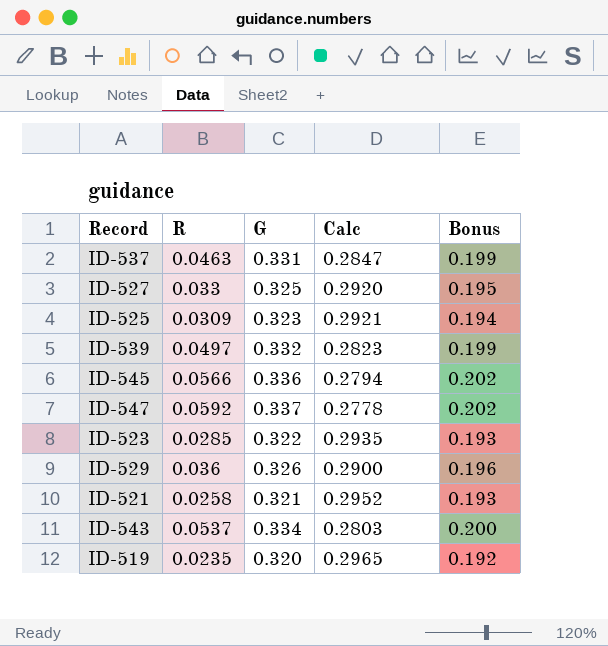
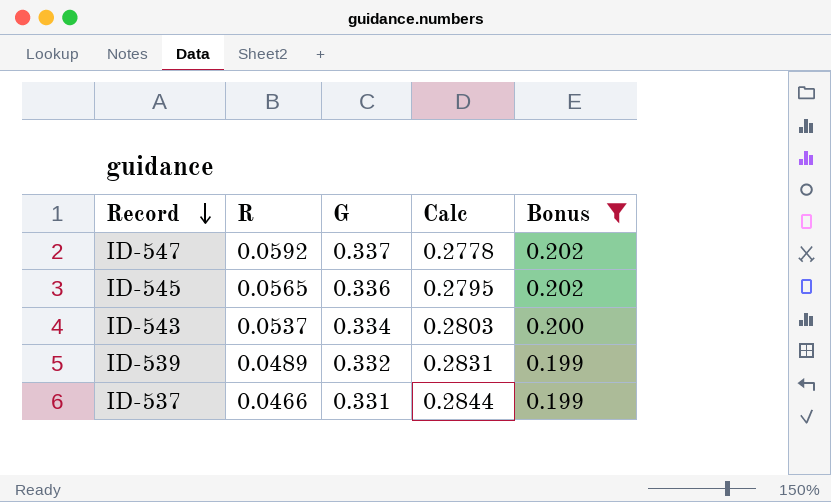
filter: none -> Bonus >= 0.199
row order: none -> Record descending
ID-545 | R: 0.0566 -> 0.0565
ID-545 | Calc: 0.2794 -> 0.2795
ID-539 | R: 0.0497 -> 0.0489
ID-539 | Calc: 0.2823 -> 0.2831
ID-537 | R: 0.0463 -> 0.0466
ID-537 | Calc: 0.2847 -> 0.2844

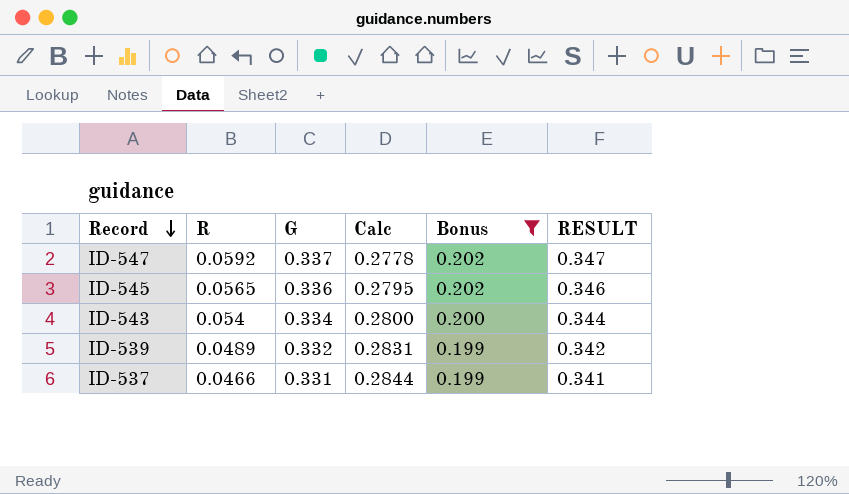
column RESULT | formula: none -> [G] * 1.03
ID-543 | R: 0.0537 -> 0.054
ID-543 | Calc: 0.2803 -> 0.2800

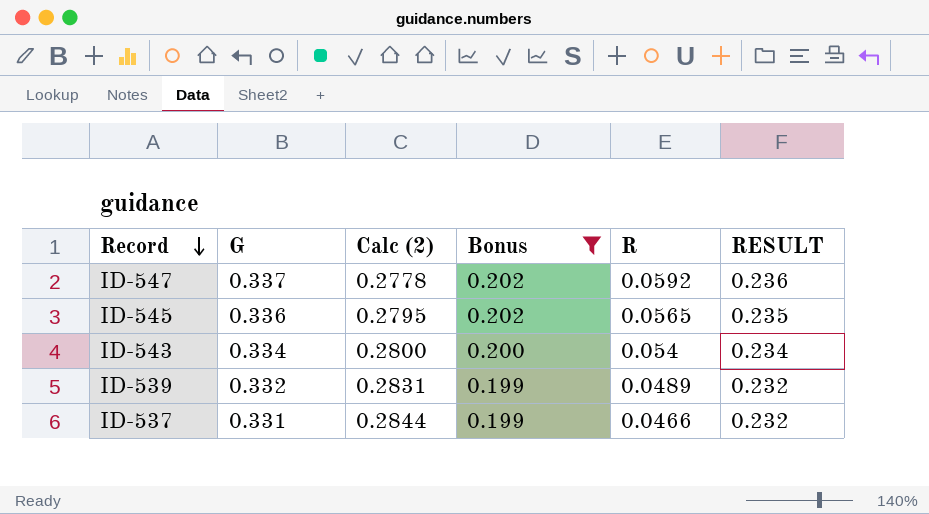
column name: Calc -> Calc (2)
column R | position: 2 -> 5
column RESULT | formula: [G] * 1.03 -> [G] * 0.7

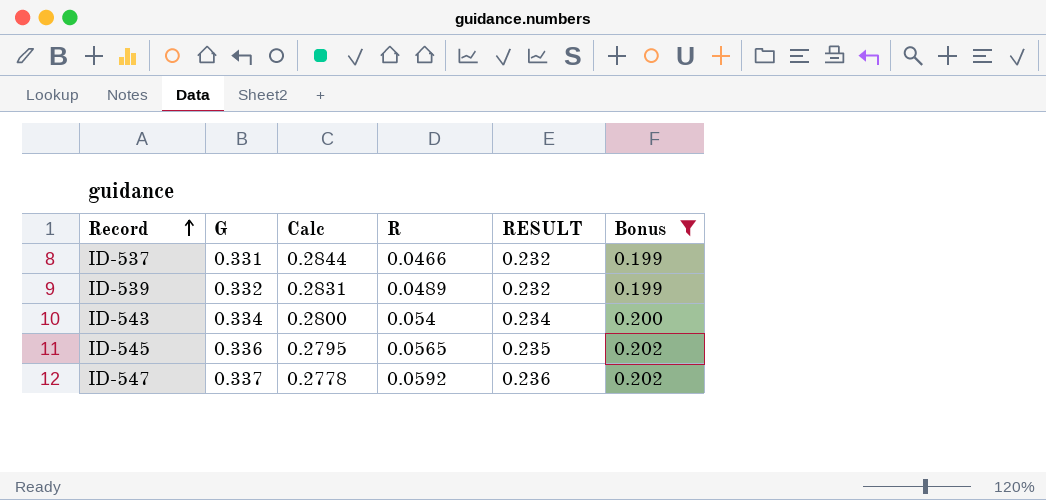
row order: Record descending -> Record ascending
column name: Calc (2) -> Calc
column Bonus | position: 4 -> 6

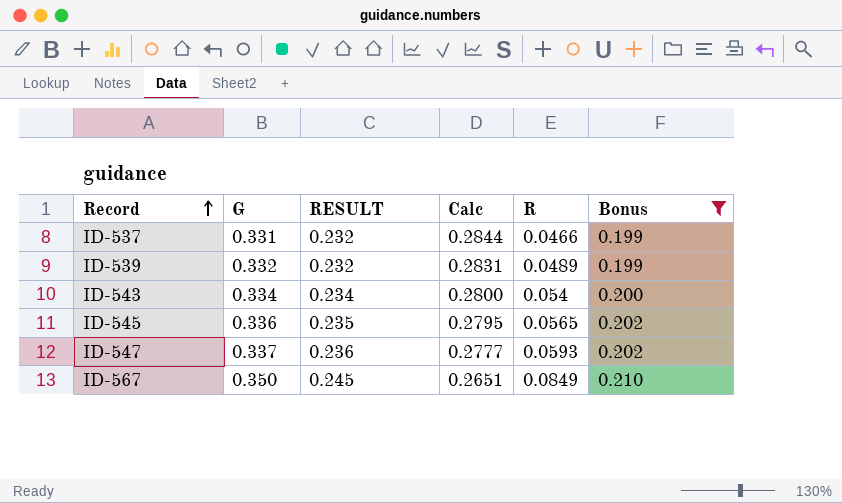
column RESULT | position: 5 -> 3
ID-547 | Calc: 0.2778 -> 0.2777
ID-547 | R: 0.0592 -> 0.0593
row ID-567: none -> 0.350 | 0.245 | 0.2651 | 0.0849 | 0.210

